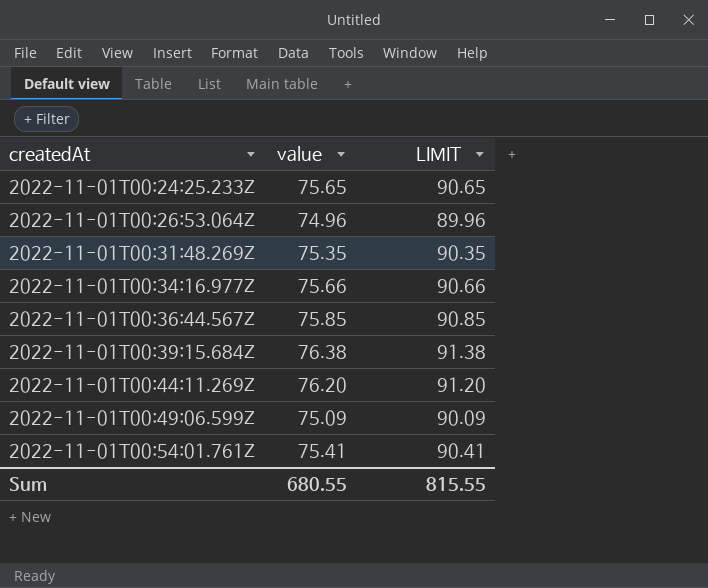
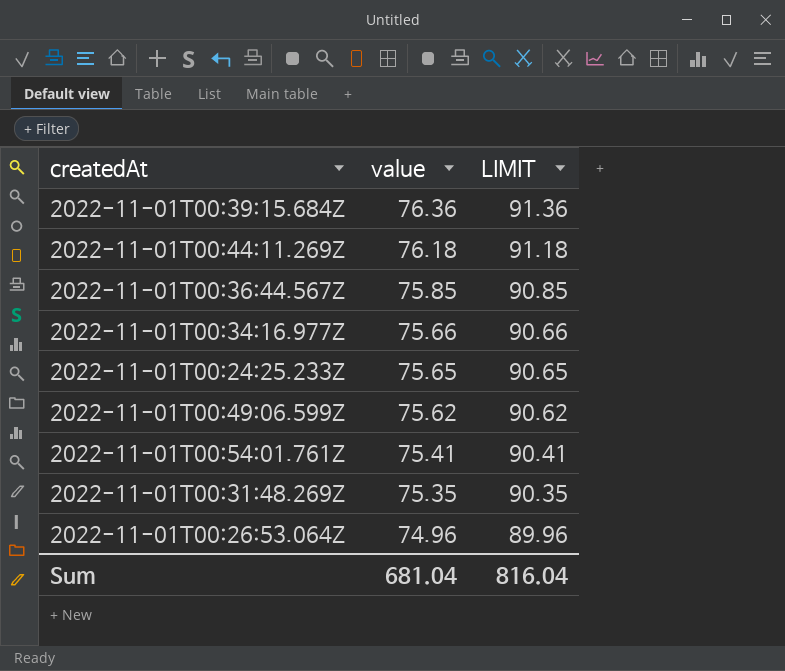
row order: createdAt ascending -> value descending
2022-11-01T00:39:15.684Z | value: 76.38 -> 76.36
2022-11-01T00:39:15.684Z | LIMIT: 91.38 -> 91.36
2022-11-01T00:44:11.269Z | value: 76.20 -> 76.18
2022-11-01T00:44:11.269Z | LIMIT: 91.20 -> 91.18
2022-11-01T00:49:06.599Z | value: 75.09 -> 75.62
2022-11-01T00:49:06.599Z | LIMIT: 90.09 -> 90.62
Sum | value: 680.55 -> 681.04
Sum | LIMIT: 815.55 -> 816.04

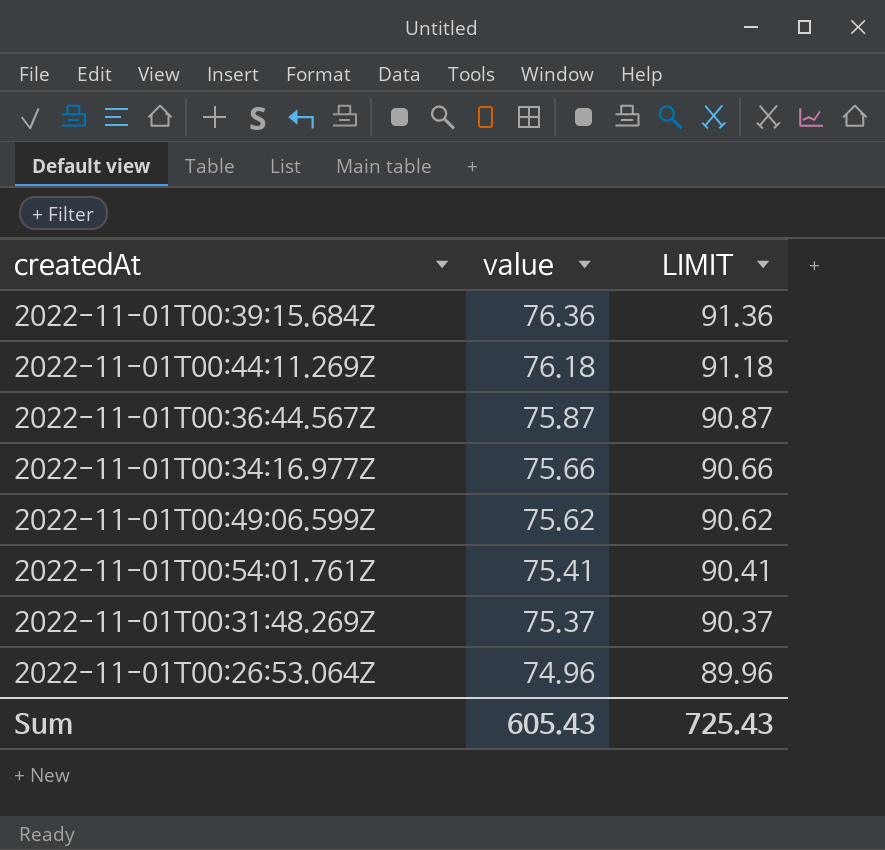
row 2022-11-01T00:24:25.233Z: 75.65 | 90.65 -> none
2022-11-01T00:36:44.567Z | value: 75.85 -> 75.87
2022-11-01T00:36:44.567Z | LIMIT: 90.85 -> 90.87
2022-11-01T00:31:48.269Z | value: 75.35 -> 75.37
2022-11-01T00:31:48.269Z | LIMIT: 90.35 -> 90.37
Sum | value: 681.04 -> 605.43
Sum | LIMIT: 816.04 -> 725.43

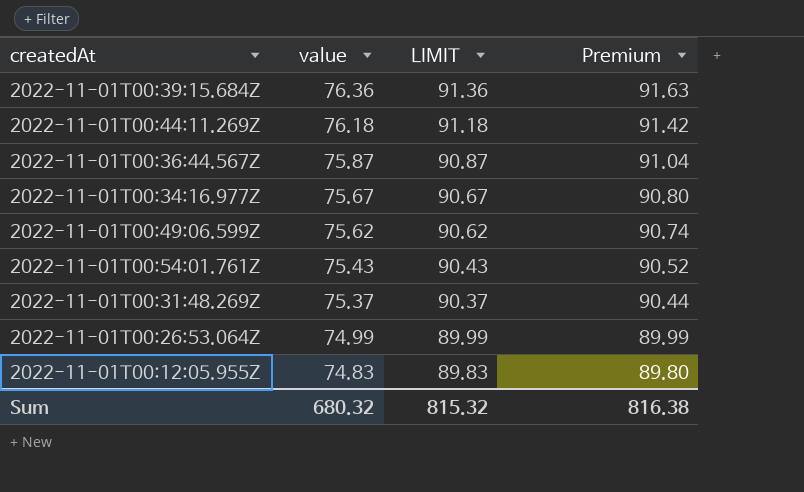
column Premium | formula: none -> [value] * 1.2
2022-11-01T00:34:16.977Z | value: 75.66 -> 75.67
2022-11-01T00:34:16.977Z | LIMIT: 90.66 -> 90.67
2022-11-01T00:54:01.761Z | value: 75.41 -> 75.43
2022-11-01T00:54:01.761Z | LIMIT: 90.41 -> 90.43
2022-11-01T00:26:53.064Z | value: 74.96 -> 74.99
2022-11-01T00:26:53.064Z | LIMIT: 89.96 -> 89.99
row 2022-11-01T00:12:05.955Z: none -> 74.83 | 89.83 | 89.80
Sum | value: 605.43 -> 680.32
Sum | LIMIT: 725.43 -> 815.32

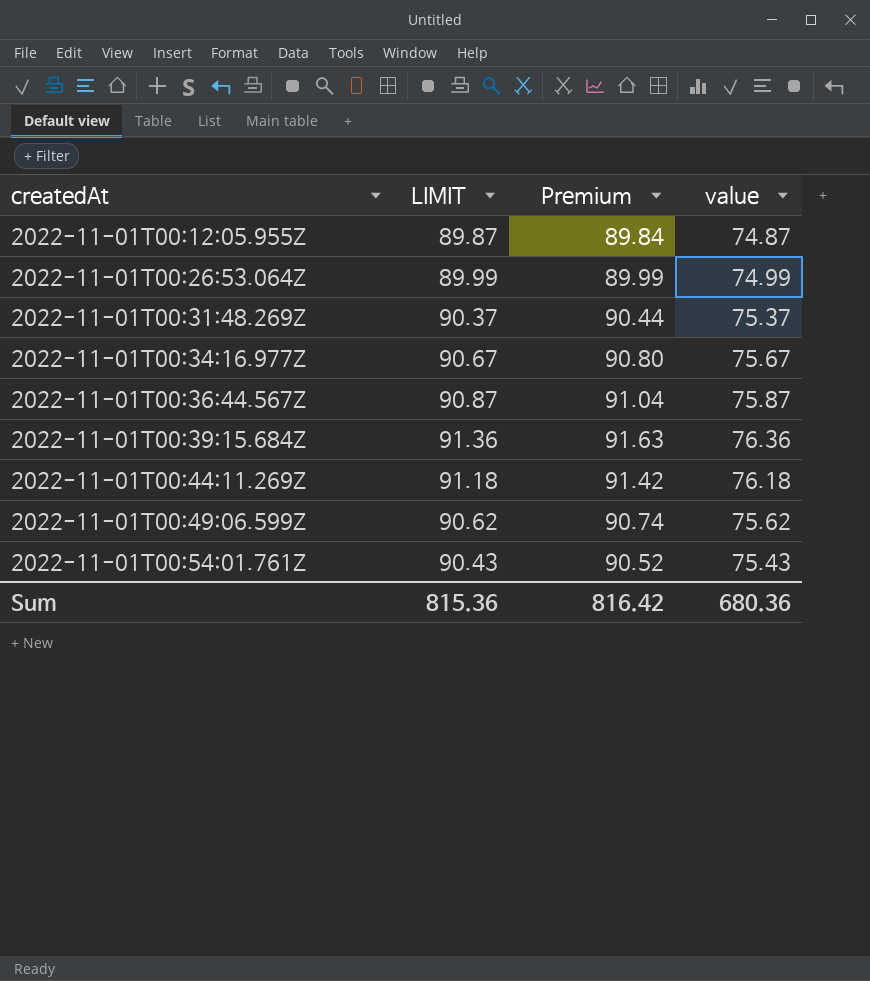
row order: value descending -> createdAt ascending
column value | position: 2 -> 4
2022-11-01T00:12:05.955Z | LIMIT: 89.83 -> 89.87
2022-11-01T00:12:05.955Z | Premium: 89.80 -> 89.84
2022-11-01T00:12:05.955Z | value: 74.83 -> 74.87
Sum | LIMIT: 815.32 -> 815.36
Sum | Premium: 816.38 -> 816.42
Sum | value: 680.32 -> 680.36

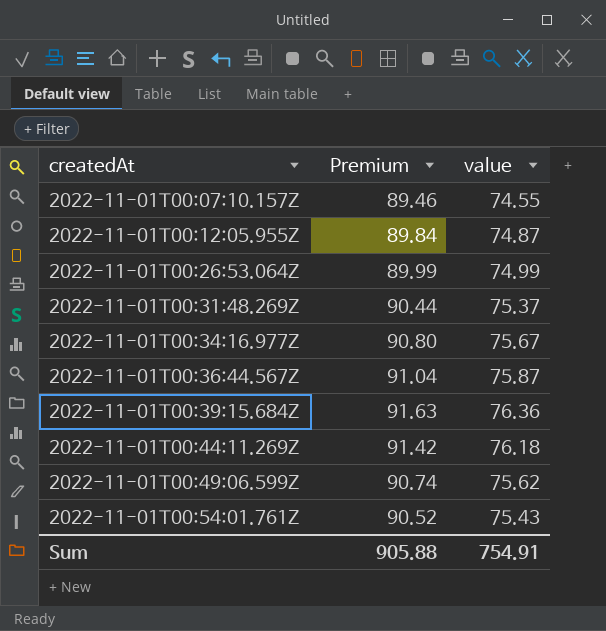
column LIMIT | formula: [value] + 15 -> none
row 2022-11-01T00:07:10.157Z: none -> 89.46 | 74.55
Sum | Premium: 816.42 -> 905.88
Sum | value: 680.36 -> 754.91

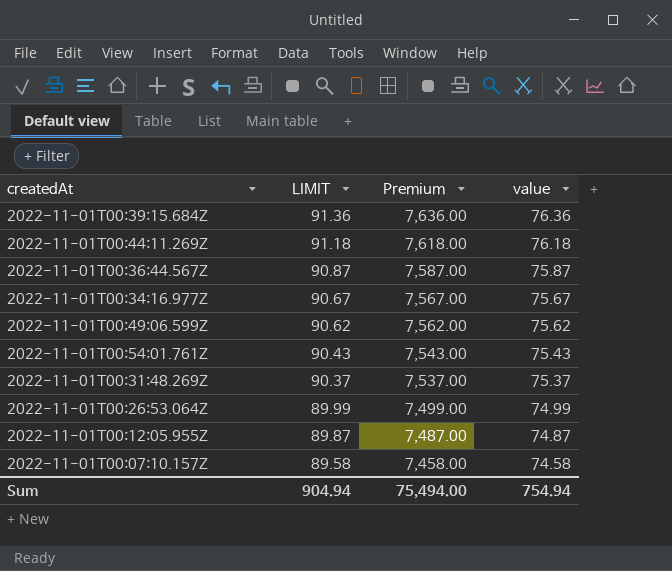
row order: createdAt ascending -> LIMIT descending
column LIMIT | formula: none -> [value] + 15
column Premium | formula: [value] * 1.2 -> [value] * 100
2022-11-01T00:07:10.157Z | value: 74.55 -> 74.58
Sum | Premium: 905.88 -> 75,494.00
Sum | value: 754.91 -> 754.94

